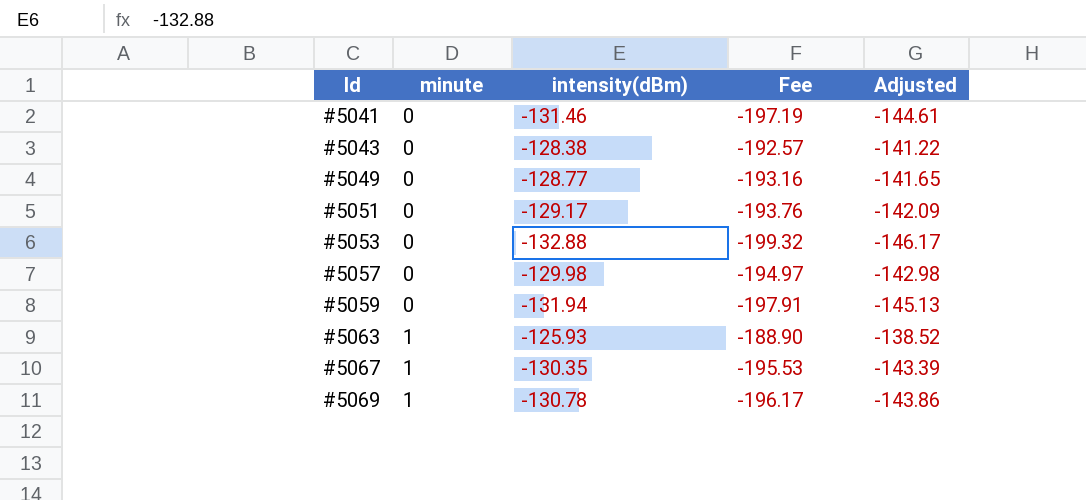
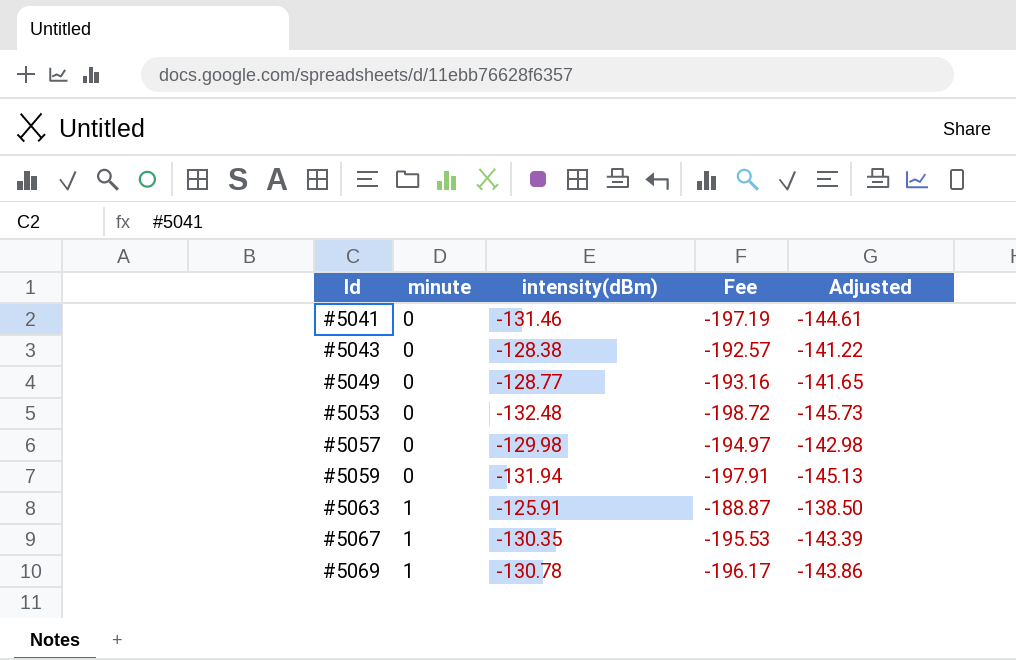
row #5051: 0 | -129.17 | -193.76 | -142.09 -> none
#5053 | intensity(dBm): -132.88 -> -132.48
#5053 | Fee: -199.32 -> -198.72
#5053 | Adjusted: -146.17 -> -145.73
#5063 | intensity(dBm): -125.93 -> -125.91
#5063 | Fee: -188.90 -> -188.87
#5063 | Adjusted: -138.52 -> -138.50

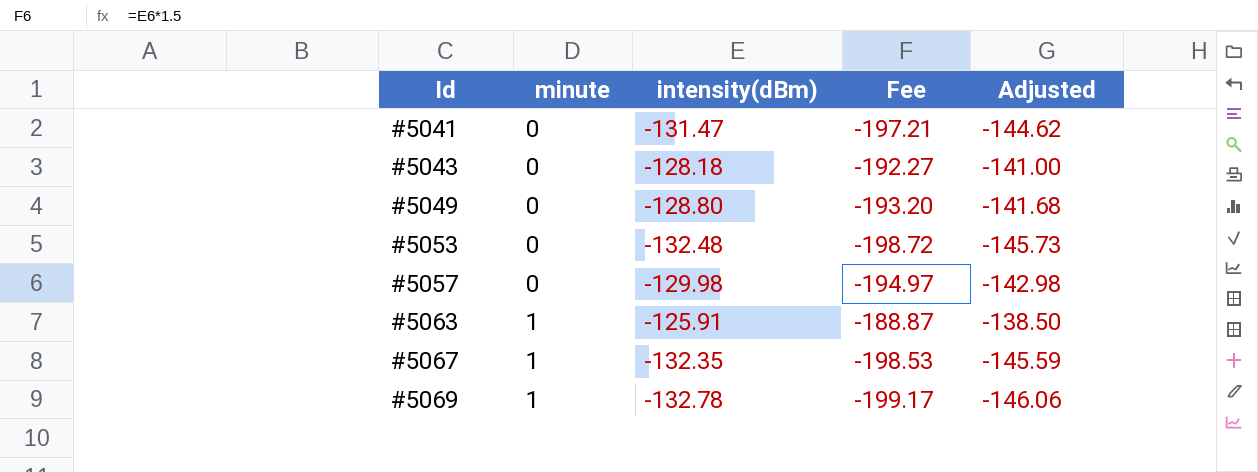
row #5059: 0 | -131.94 | -197.91 | -145.13 -> none
#5041 | intensity(dBm): -131.46 -> -131.47
#5041 | Fee: -197.19 -> -197.21
#5041 | Adjusted: -144.61 -> -144.62
#5043 | intensity(dBm): -128.38 -> -128.18
#5043 | Fee: -192.57 -> -192.27
#5043 | Adjusted: -141.22 -> -141.00
#5049 | intensity(dBm): -128.77 -> -128.80
#5049 | Fee: -193.16 -> -193.20
#5049 | Adjusted: -141.65 -> -141.68
#5067 | intensity(dBm): -130.35 -> -132.35
#5067 | Fee: -195.53 -> -198.53
#5067 | Adjusted: -143.39 -> -145.59
#5069 | intensity(dBm): -130.78 -> -132.78
#5069 | Fee: -196.17 -> -199.17
#5069 | Adjusted: -143.86 -> -146.06

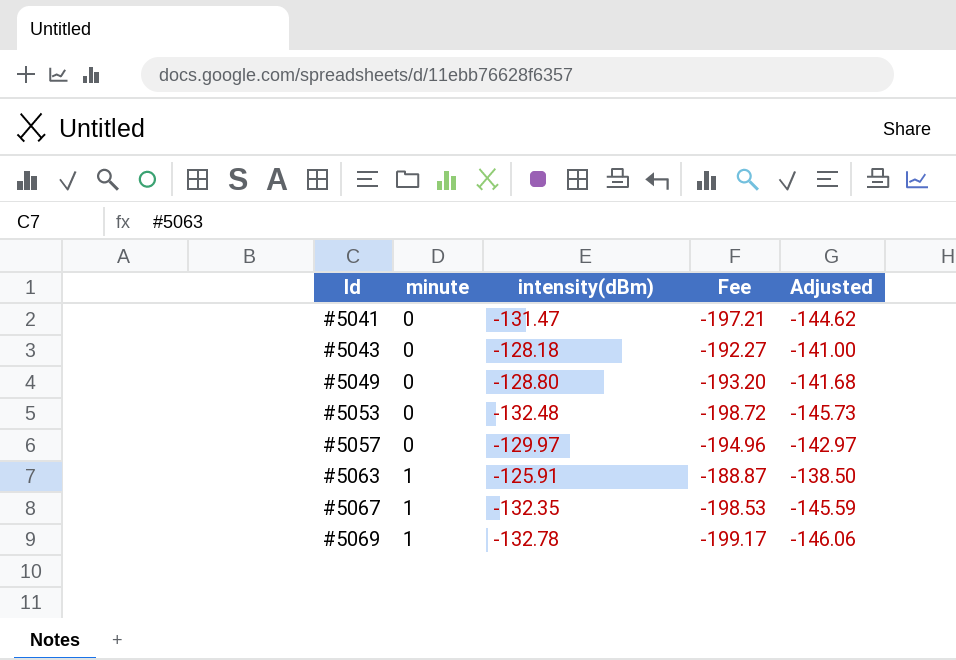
#5057 | intensity(dBm): -129.98 -> -129.97
#5057 | Fee: -194.97 -> -194.96
#5057 | Adjusted: -142.98 -> -142.97

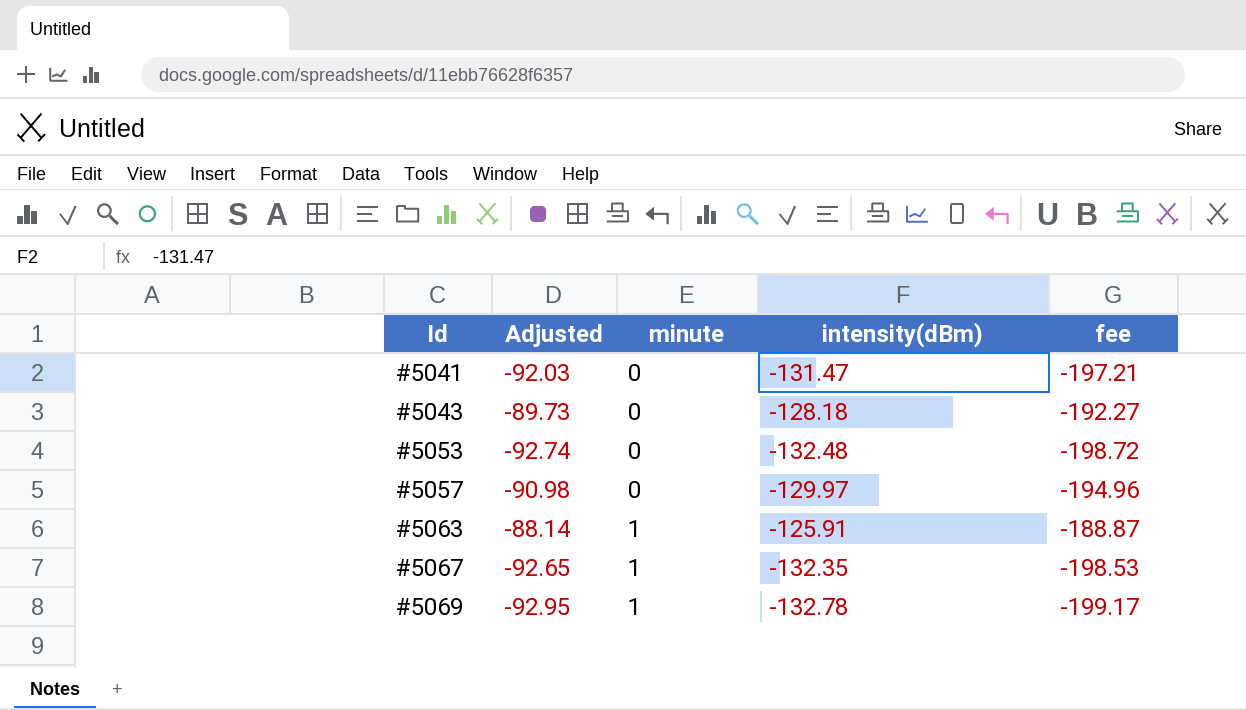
column Adjusted | formula: [intensity(dBm)] * 1.1 -> [intensity(dBm)] * 0.7
column Adjusted | position: 5 -> 2
column name: Fee -> fee
row #5049: 0 | -128.80 | -193.20 | -141.68 -> none

